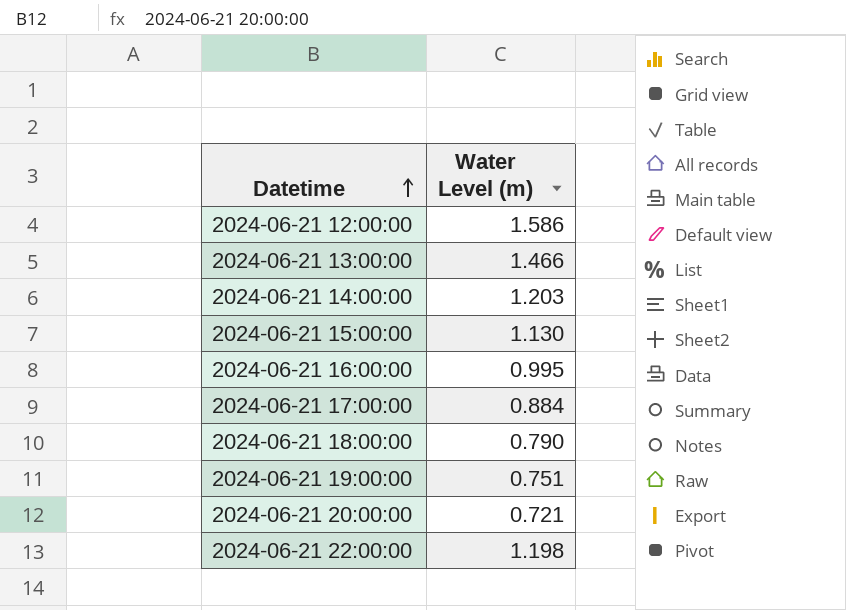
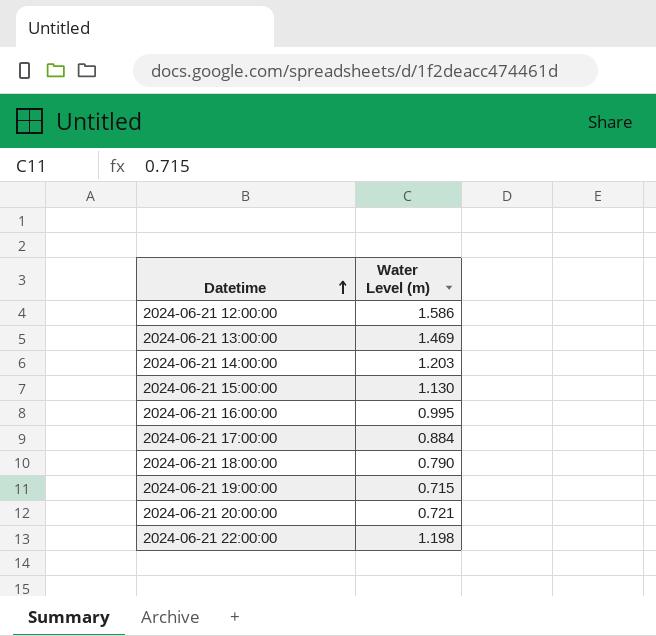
2024-06-21 13:00:00 | Water Level (m): 1.466 -> 1.469
2024-06-21 19:00:00 | Water Level (m): 0.751 -> 0.715

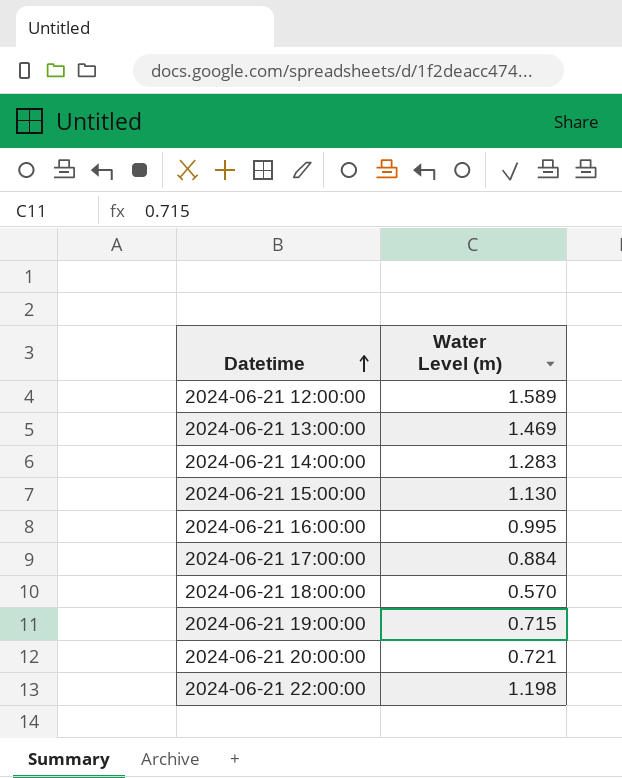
2024-06-21 12:00:00 | Water Level (m): 1.586 -> 1.589
2024-06-21 14:00:00 | Water Level (m): 1.203 -> 1.283
2024-06-21 18:00:00 | Water Level (m): 0.790 -> 0.570

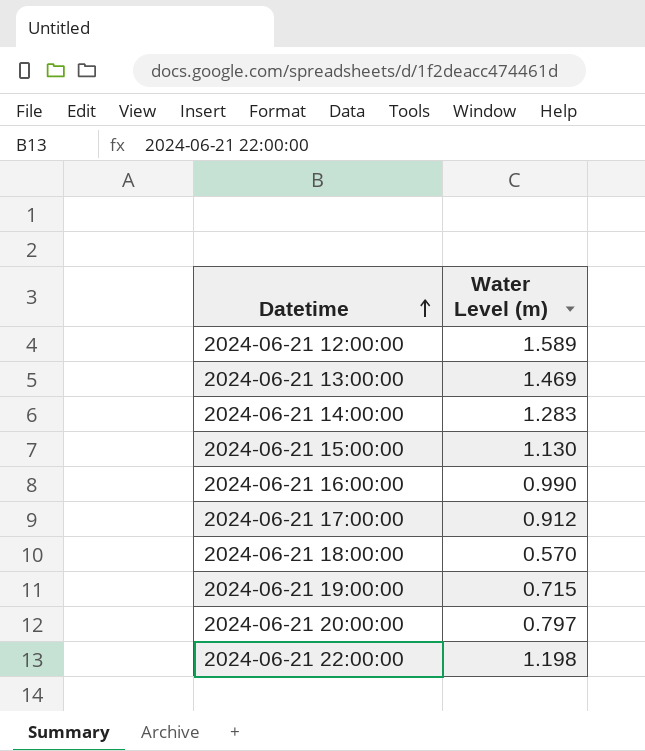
2024-06-21 16:00:00 | Water Level (m): 0.995 -> 0.990
2024-06-21 17:00:00 | Water Level (m): 0.884 -> 0.912
2024-06-21 20:00:00 | Water Level (m): 0.721 -> 0.797

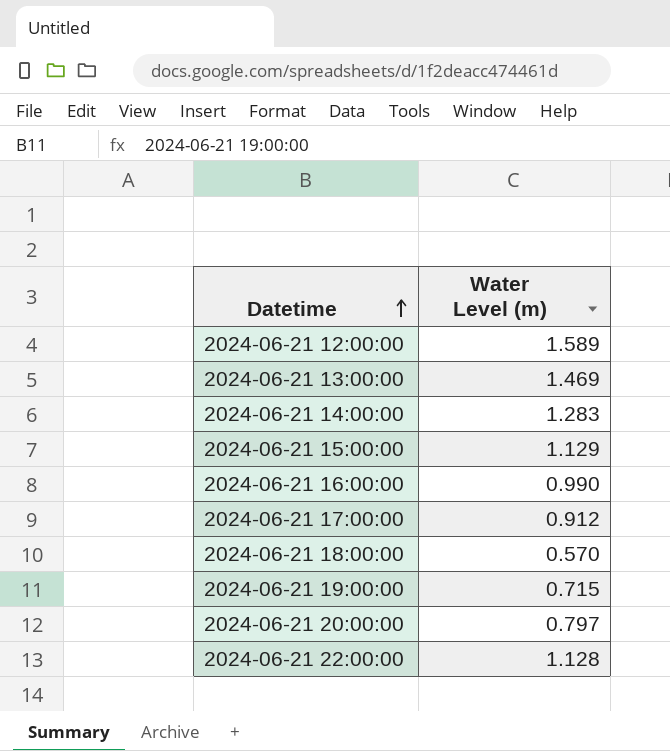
2024-06-21 15:00:00 | Water Level (m): 1.130 -> 1.129
2024-06-21 22:00:00 | Water Level (m): 1.198 -> 1.128

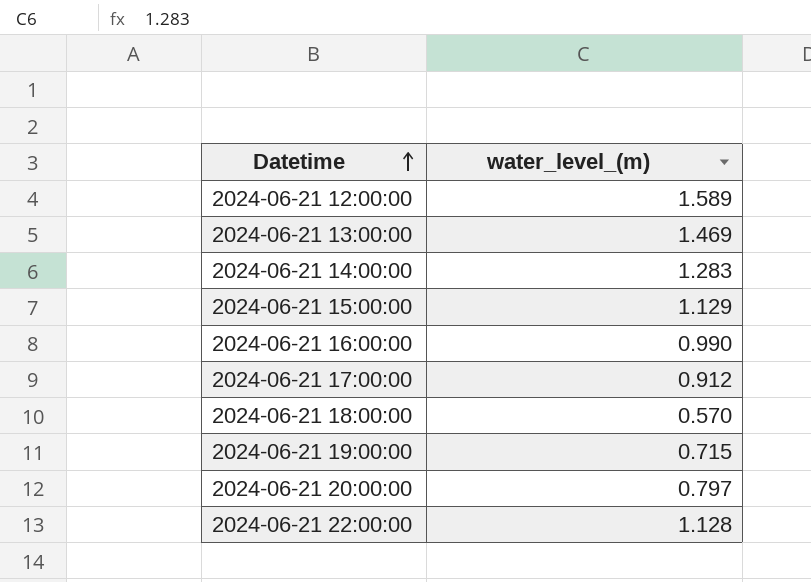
column name: Water Level (m) -> water_level_(m)

